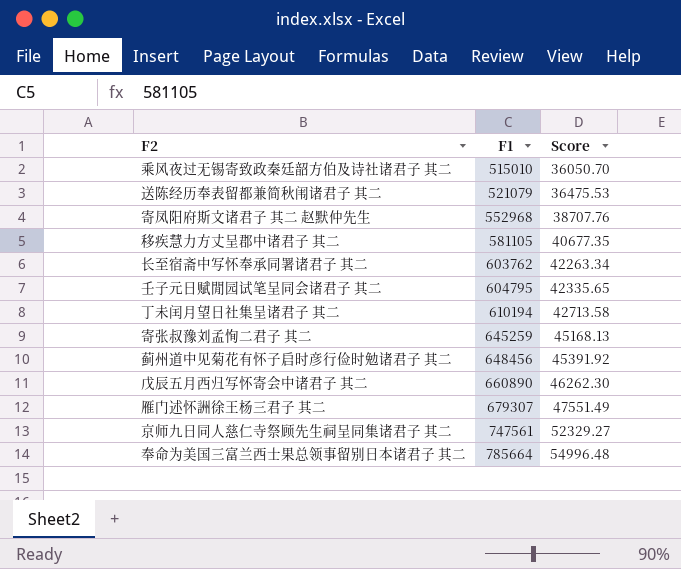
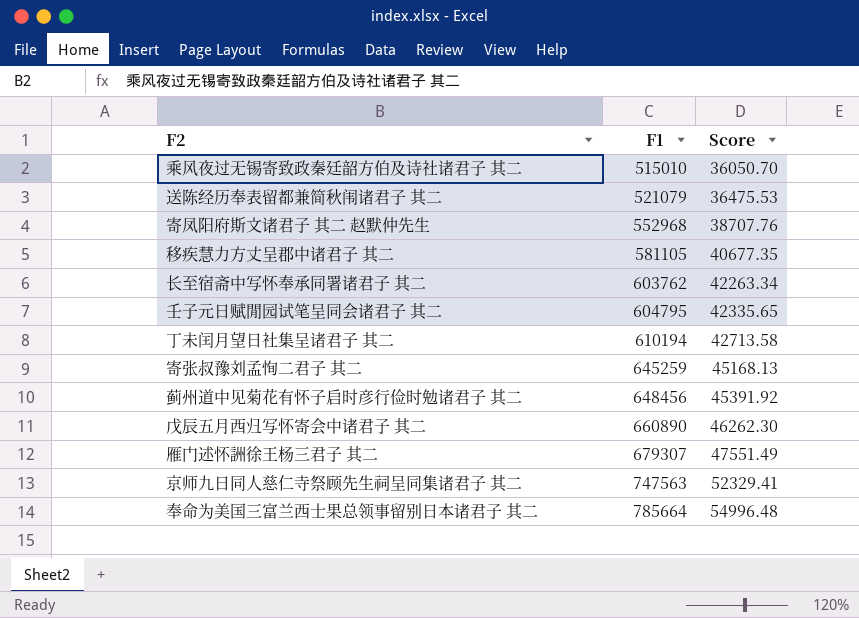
京师九日同人慈仁寺祭顾先生祠呈同集诸君子 其二 | F1: 747561 -> 747563
京师九日同人慈仁寺祭顾先生祠呈同集诸君子 其二 | Score: 52329.27 -> 52329.41

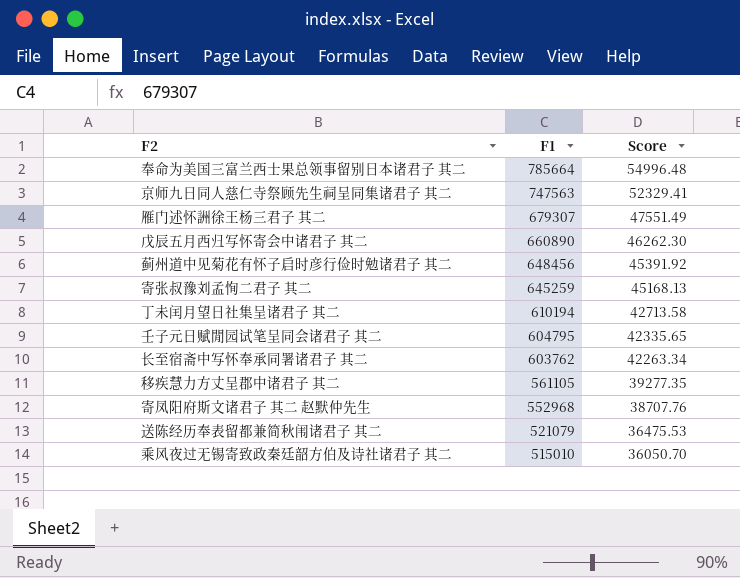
row order: F1 ascending -> F1 descending
移疾慧力方丈呈郡中诸君子 其二 | F1: 581105 -> 561105
移疾慧力方丈呈郡中诸君子 其二 | Score: 40677.35 -> 39277.35

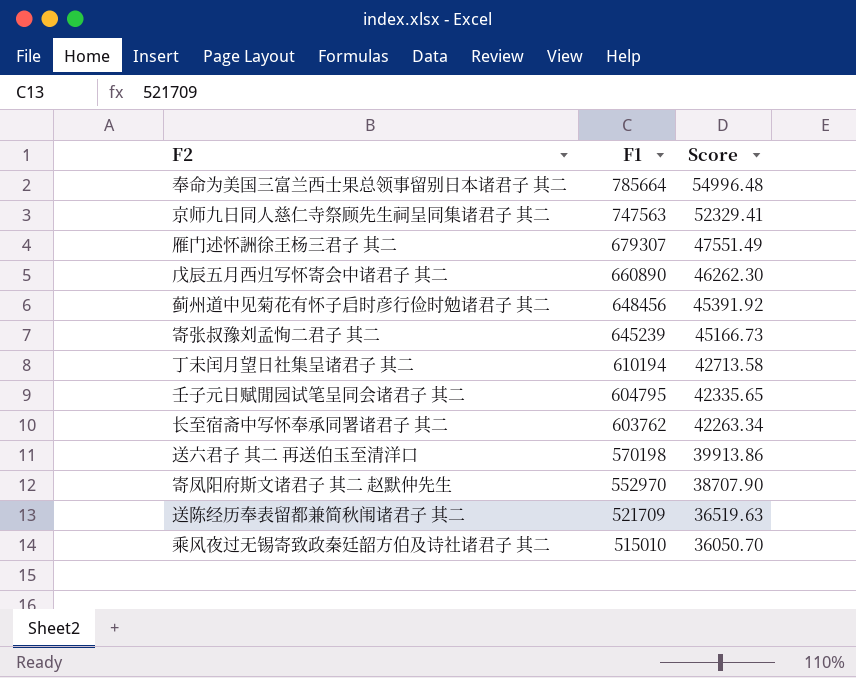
row 移疾慧力方丈呈郡中诸君子 其二: 561105 | 39277.35 -> none
寄张叔豫刘孟恂二君子 其二 | F1: 645259 -> 645239
寄张叔豫刘孟恂二君子 其二 | Score: 45168.13 -> 45166.73
row 送六君子 其二 再送伯玉至清洋口: none -> 570198 | 39913.86
寄凤阳府斯文诸君子 其二 赵默仲先生 | F1: 552968 -> 552970
寄凤阳府斯文诸君子 其二 赵默仲先生 | Score: 38707.76 -> 38707.90
送陈经历奉表留都兼简秋闱诸君子 其二 | F1: 521079 -> 521709
送陈经历奉表留都兼简秋闱诸君子 其二 | Score: 36475.53 -> 36519.63

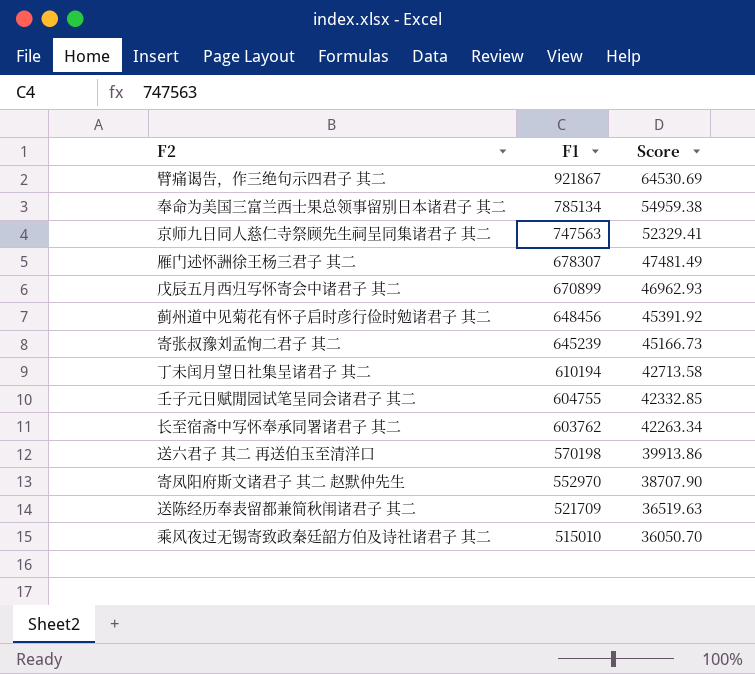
row 臂痛谒告，作三绝句示四君子 其二: none -> 921867 | 64530.69
奉命为美国三富兰西士果总领事留别日本诸君子 其二 | F1: 785664 -> 785134
奉命为美国三富兰西士果总领事留别日本诸君子 其二 | Score: 54996.48 -> 54959.38
雁门述怀詶徐王杨三君子 其二 | F1: 679307 -> 678307
雁门述怀詶徐王杨三君子 其二 | Score: 47551.49 -> 47481.49
戊辰五月西归写怀寄会中诸君子 其二 | F1: 660890 -> 670899
戊辰五月西归写怀寄会中诸君子 其二 | Score: 46262.30 -> 46962.93
壬子元日赋閒园试笔呈同会诸君子 其二 | F1: 604795 -> 604755
壬子元日赋閒园试笔呈同会诸君子 其二 | Score: 42335.65 -> 42332.85

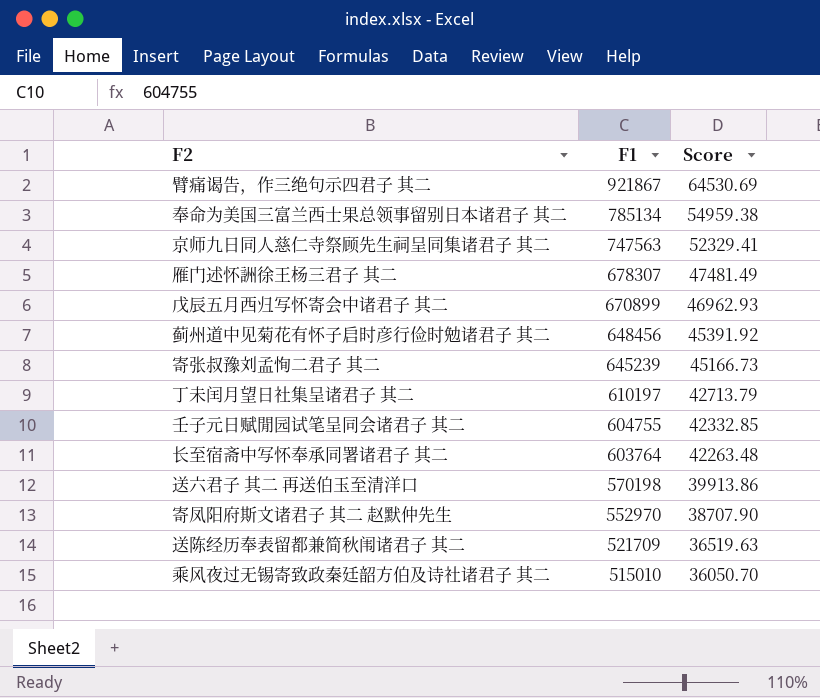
丁未闰月望日社集呈诸君子 其二 | F1: 610194 -> 610197
丁未闰月望日社集呈诸君子 其二 | Score: 42713.58 -> 42713.79
长至宿斋中写怀奉承同署诸君子 其二 | F1: 603762 -> 603764
长至宿斋中写怀奉承同署诸君子 其二 | Score: 42263.34 -> 42263.48

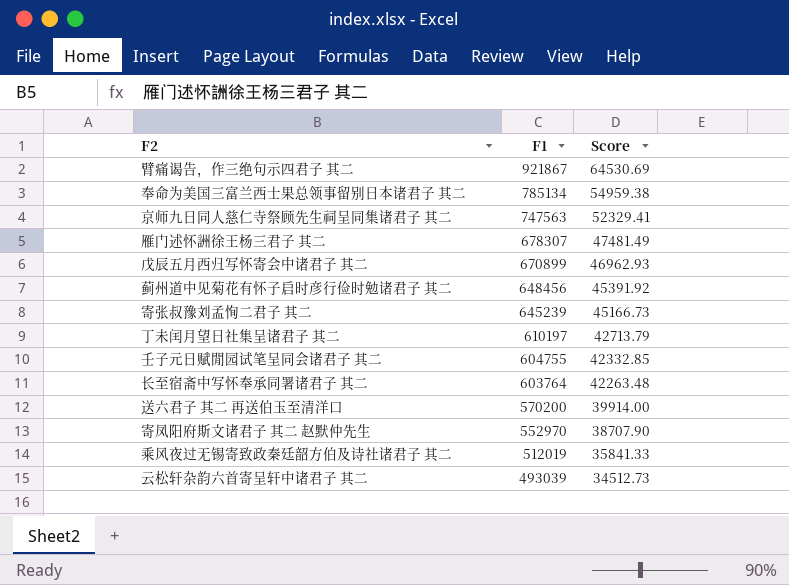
row 送陈经历奉表留都兼简秋闱诸君子 其二: 521709 | 36519.63 -> none
送六君子 其二 再送伯玉至清洋口 | F1: 570198 -> 570200
送六君子 其二 再送伯玉至清洋口 | Score: 39913.86 -> 39914.00
乘风夜过无锡寄致政秦廷韶方伯及诗社诸君子 其二 | F1: 515010 -> 512019
乘风夜过无锡寄致政秦廷韶方伯及诗社诸君子 其二 | Score: 36050.70 -> 35841.33
row 云松轩杂韵六首寄呈轩中诸君子 其二: none -> 493039 | 34512.73

